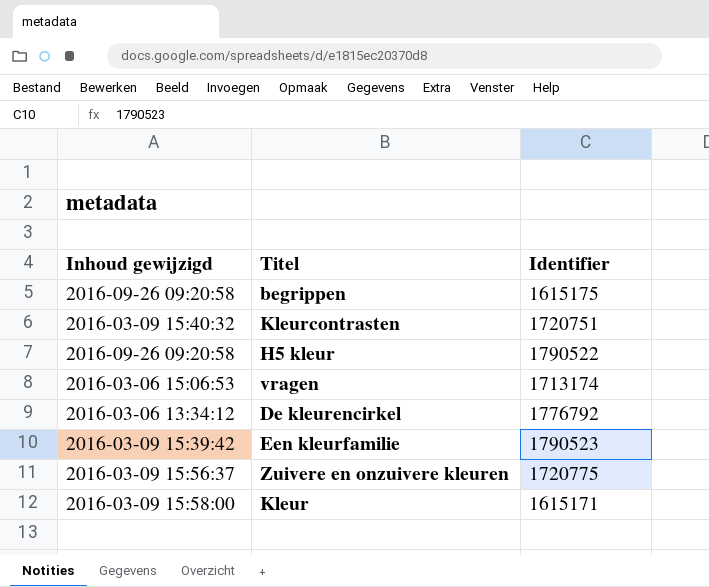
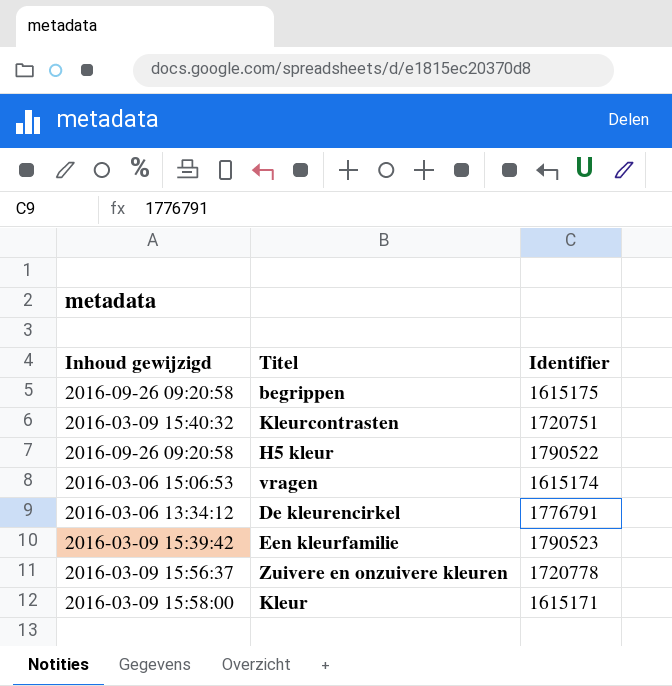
vragen | Identifier: 1713174 -> 1615174
De kleurencirkel | Identifier: 1776792 -> 1776791
Zuivere en onzuivere kleuren | Identifier: 1720775 -> 1720778

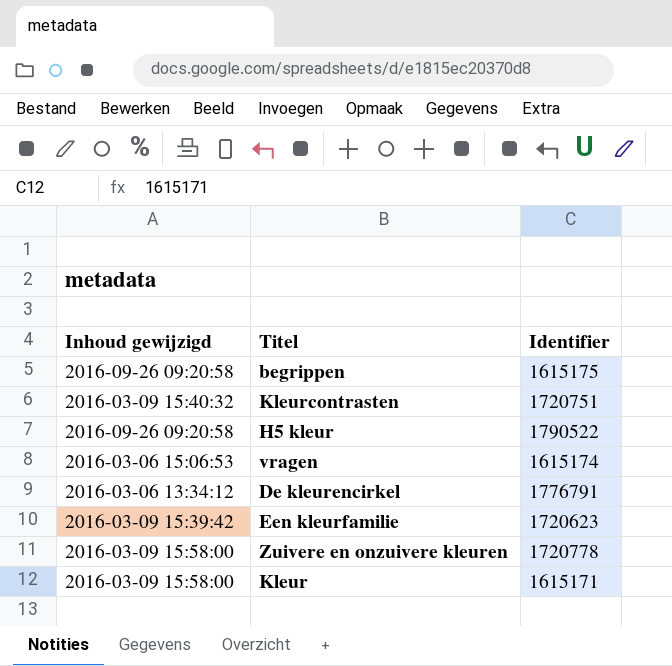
Een kleurfamilie | Identifier: 1790523 -> 1720623
Zuivere en onzuivere kleuren | Inhoud gewijzigd: 2016-03-09 15:56:37 -> 2016-03-09 15:58:00

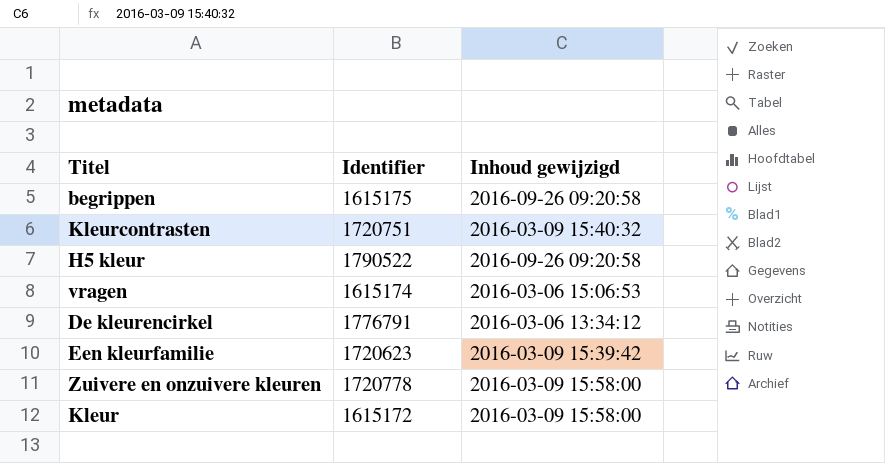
column Inhoud gewijzigd | position: 1 -> 3
Kleur | Identifier: 1615171 -> 1615172

